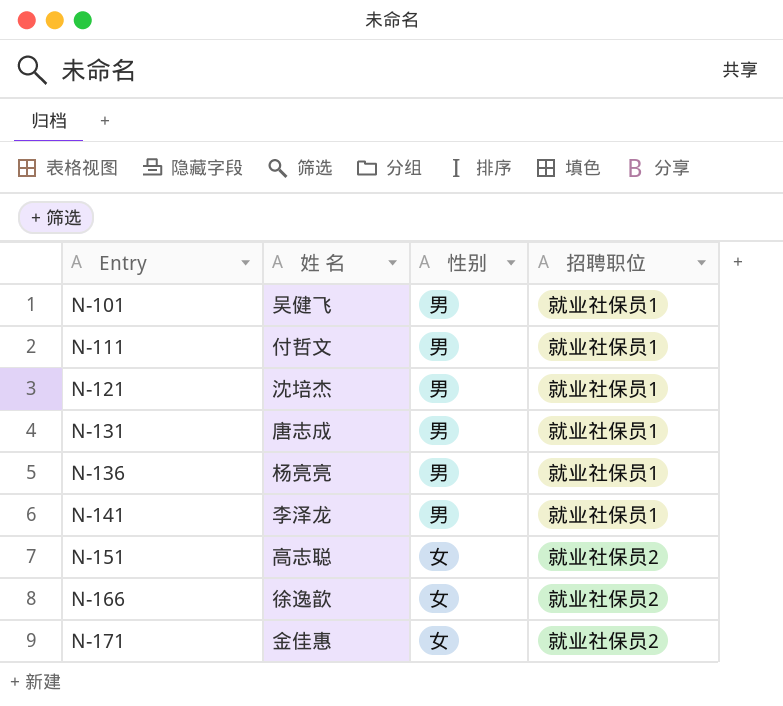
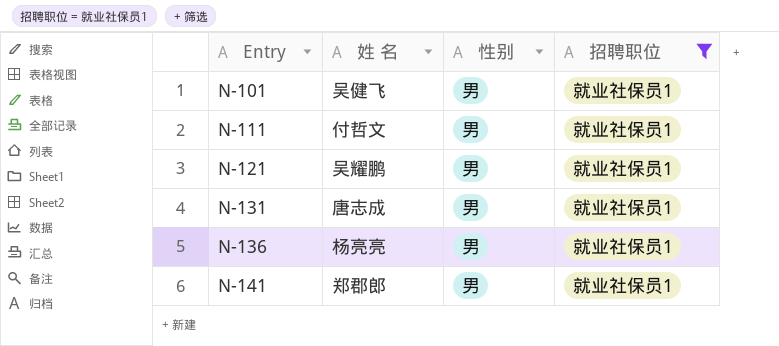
filter: none -> 招聘职位 = 就业社保员1
N-121 | 姓 名: 沈培杰 -> 吴耀鹏
N-141 | 姓 名: 李泽龙 -> 郑郡郎

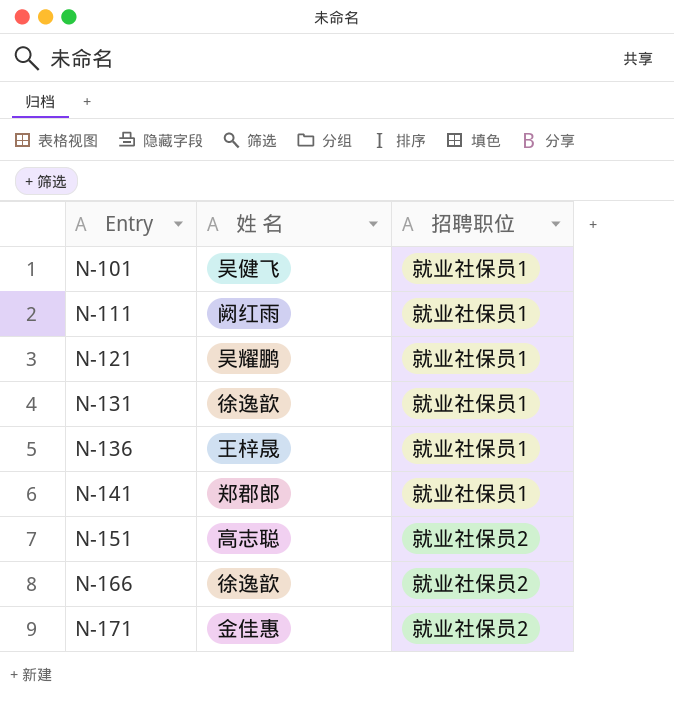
filter: 招聘职位 = 就业社保员1 -> none
column 性别 | position: 3 -> none
N-111 | 姓 名: 付哲文 -> 阙红雨
N-131 | 姓 名: 唐志成 -> 徐逸歆
N-136 | 姓 名: 杨亮亮 -> 王梓晟

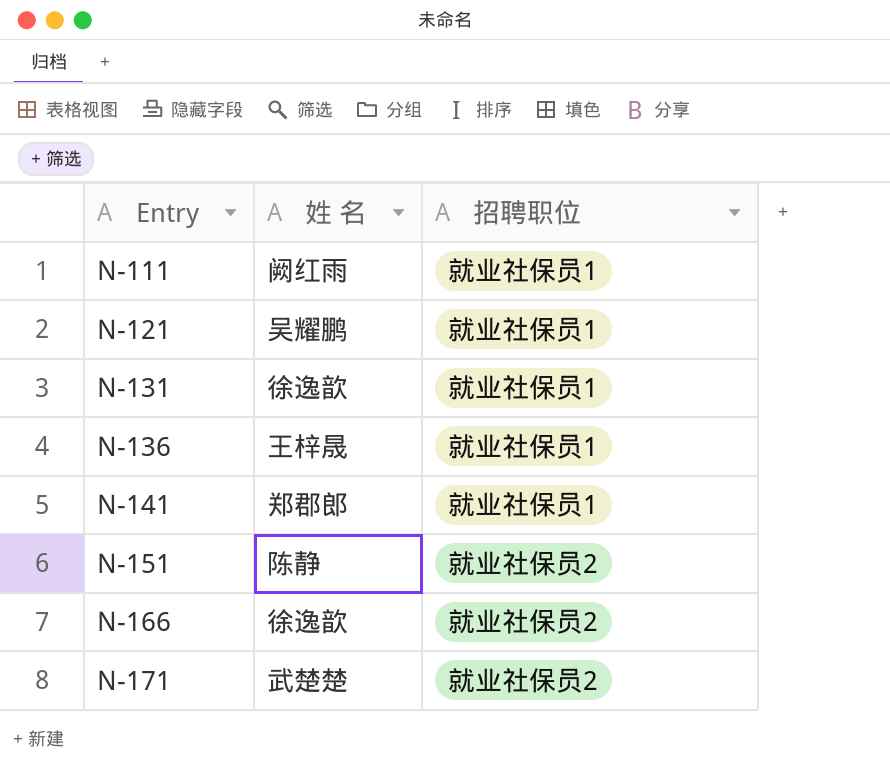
row N-101: 吴健飞 | 就业社保员1 -> none
N-151 | 姓 名: 高志聪 -> 陈静
N-171 | 姓 名: 金佳惠 -> 武楚楚

